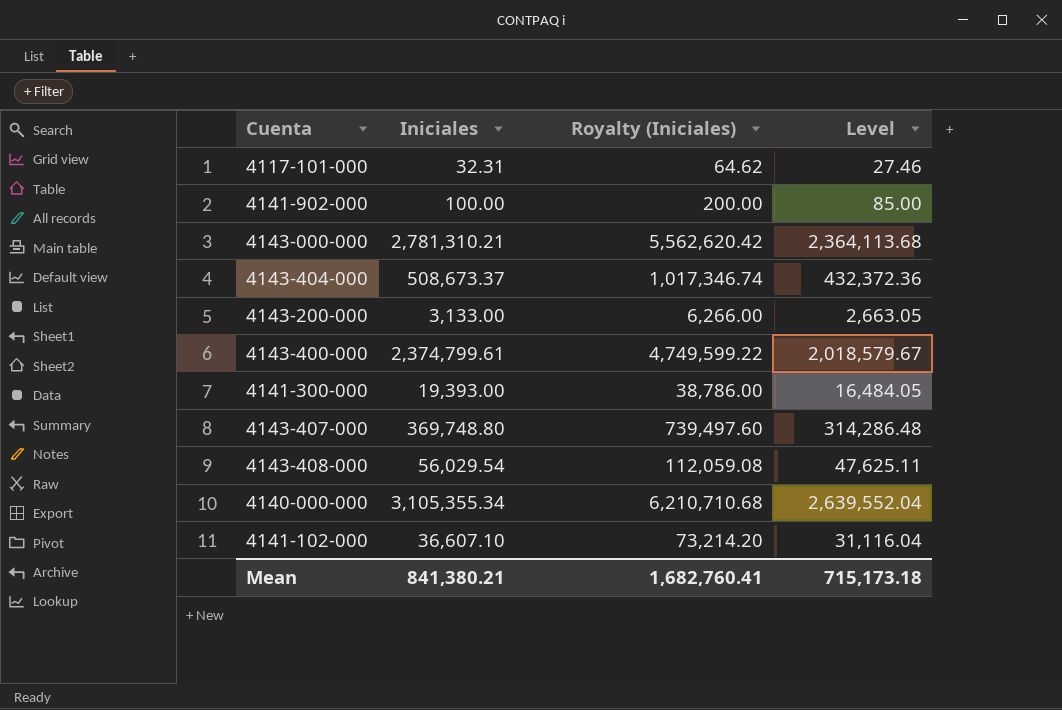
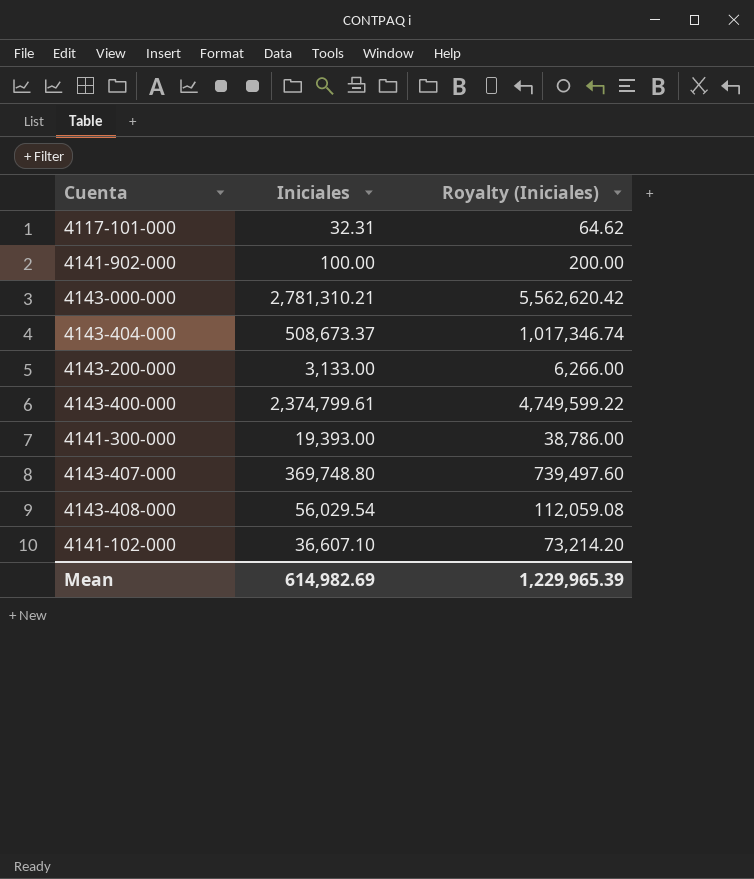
column Level | formula: [Iniciales] * 0.85 -> none
row 4140-000-000: 3,105,355.34 | 6,210,710.68 | 2,639,552.04 -> none
Mean | Iniciales: 841,380.21 -> 614,982.69
Mean | Royalty (Iniciales): 1,682,760.41 -> 1,229,965.39

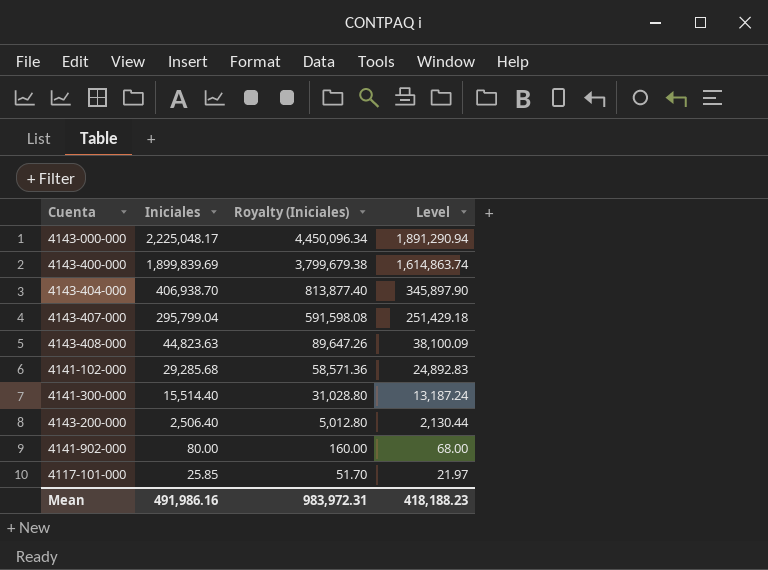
row order: none -> Iniciales descending
column Level | formula: none -> [Iniciales] * 0.85
4143-000-000 | Iniciales: 2,781,310.21 -> 2,225,048.17
4143-000-000 | Royalty (Iniciales): 5,562,620.42 -> 4,450,096.34
4143-400-000 | Iniciales: 2,374,799.61 -> 1,899,839.69
4143-400-000 | Royalty (Iniciales): 4,749,599.22 -> 3,799,679.38
4143-404-000 | Iniciales: 508,673.37 -> 406,938.70
4143-404-000 | Royalty (Iniciales): 1,017,346.74 -> 813,877.40
4143-407-000 | Iniciales: 369,748.80 -> 295,799.04
4143-407-000 | Royalty (Iniciales): 739,497.60 -> 591,598.08
4143-408-000 | Iniciales: 56,029.54 -> 44,823.63
4143-408-000 | Royalty (Iniciales): 112,059.08 -> 89,647.26
4141-102-000 | Iniciales: 36,607.10 -> 29,285.68
4141-102-000 | Royalty (Iniciales): 73,214.20 -> 58,571.36
4141-300-000 | Iniciales: 19,393.00 -> 15,514.40
4141-300-000 | Royalty (Iniciales): 38,786.00 -> 31,028.80
4143-200-000 | Iniciales: 3,133.00 -> 2,506.40
4143-200-000 | Royalty (Iniciales): 6,266.00 -> 5,012.80
4141-902-000 | Iniciales: 100.00 -> 80.00
4141-902-000 | Royalty (Iniciales): 200.00 -> 160.00
4117-101-000 | Iniciales: 32.31 -> 25.85
4117-101-000 | Royalty (Iniciales): 64.62 -> 51.70
Mean | Iniciales: 614,982.69 -> 491,986.16
Mean | Royalty (Iniciales): 1,229,965.39 -> 983,972.31

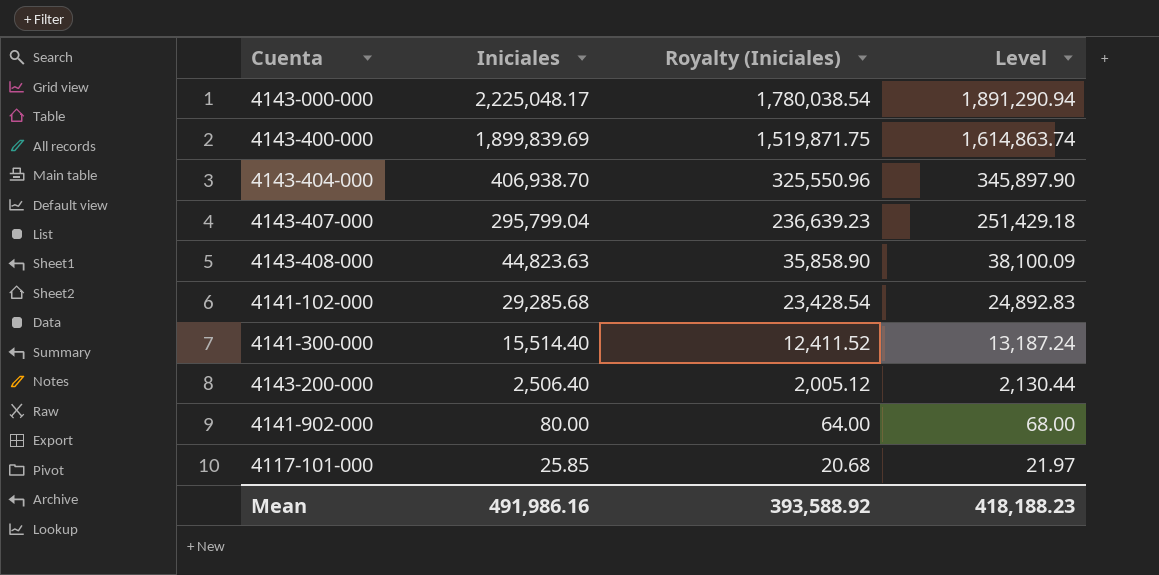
column Royalty (Iniciales) | formula: [Iniciales] * 2 -> [Iniciales] * 0.8
Mean | Royalty (Iniciales): 983,972.31 -> 393,588.92

